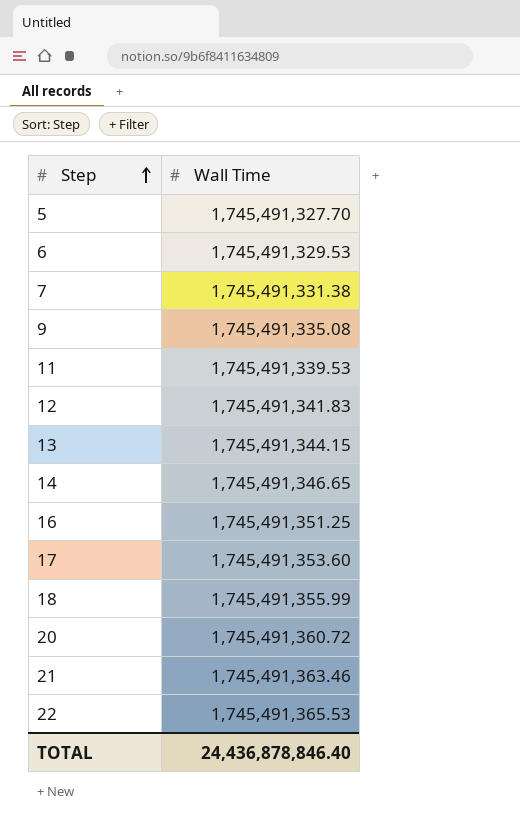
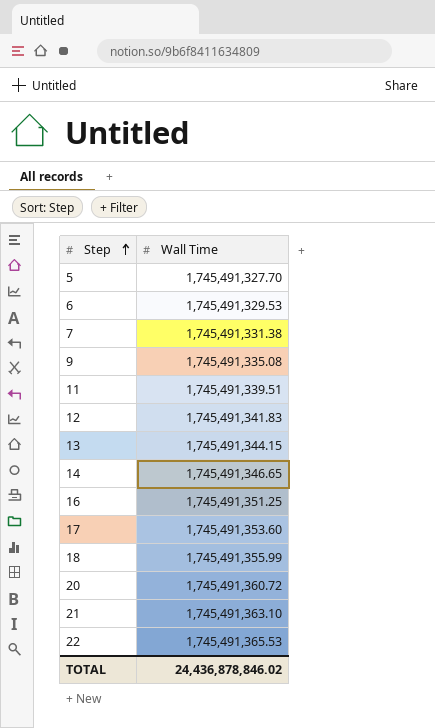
11 | Wall Time: 1,745,491,339.53 -> 1,745,491,339.51
21 | Wall Time: 1,745,491,363.46 -> 1,745,491,363.10
TOTAL | Wall Time: 24,436,878,846.40 -> 24,436,878,846.02

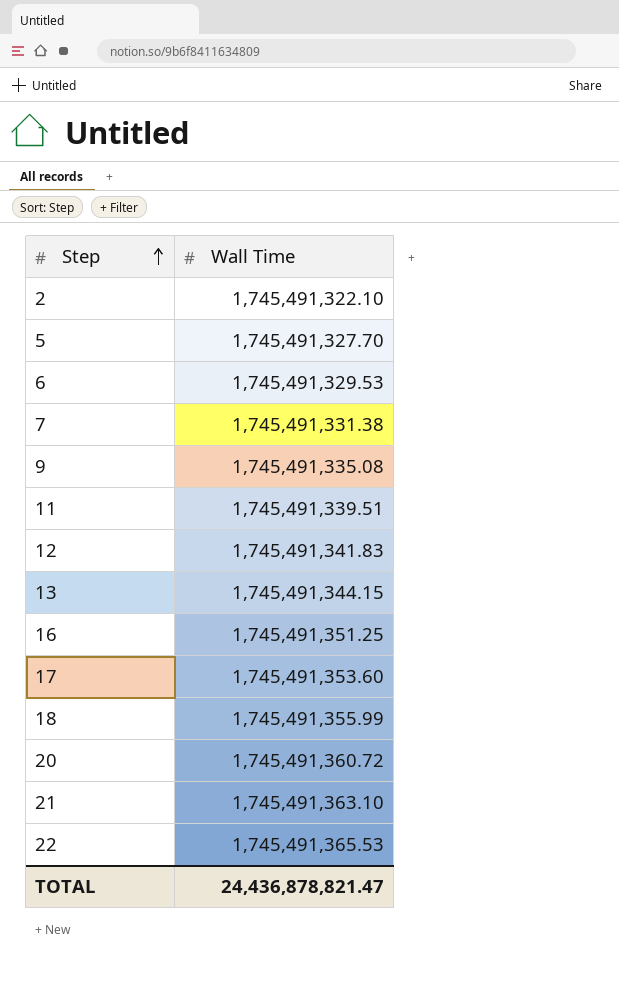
row 14: 1,745,491,346.65 -> none
row 2: none -> 1,745,491,322.10
TOTAL | Wall Time: 24,436,878,846.02 -> 24,436,878,821.47

